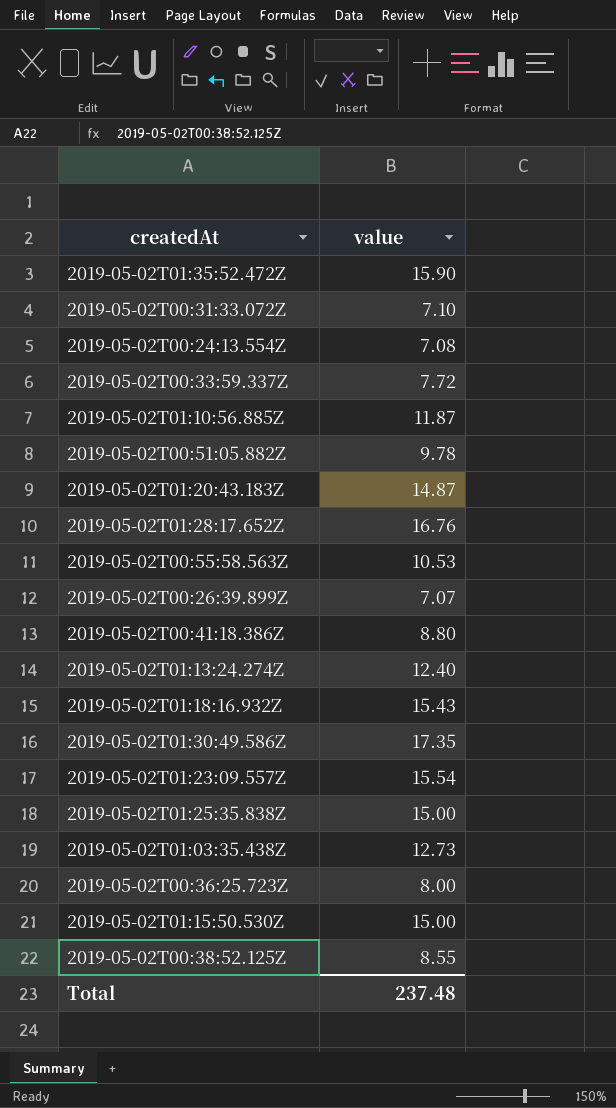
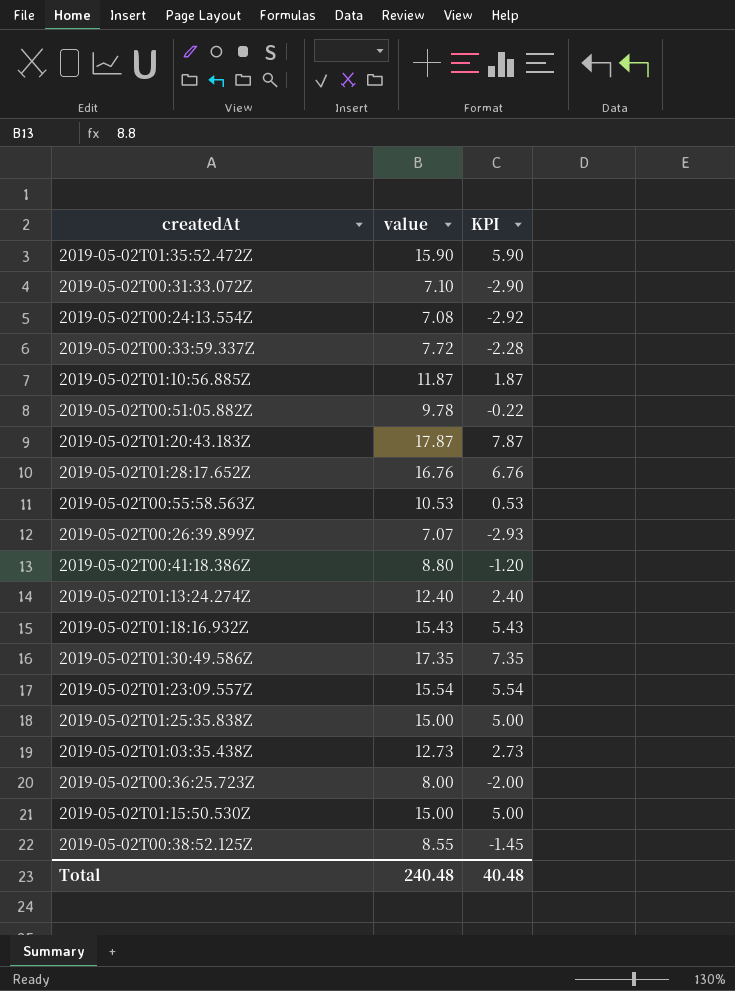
column KPI | formula: none -> [value] - 10
2019-05-02T01:20:43.183Z | value: 14.87 -> 17.87
Total | value: 237.48 -> 240.48

